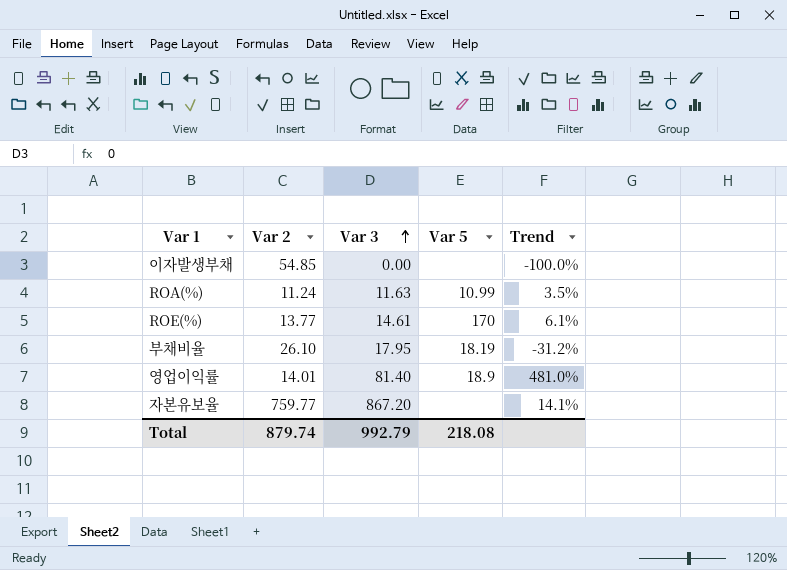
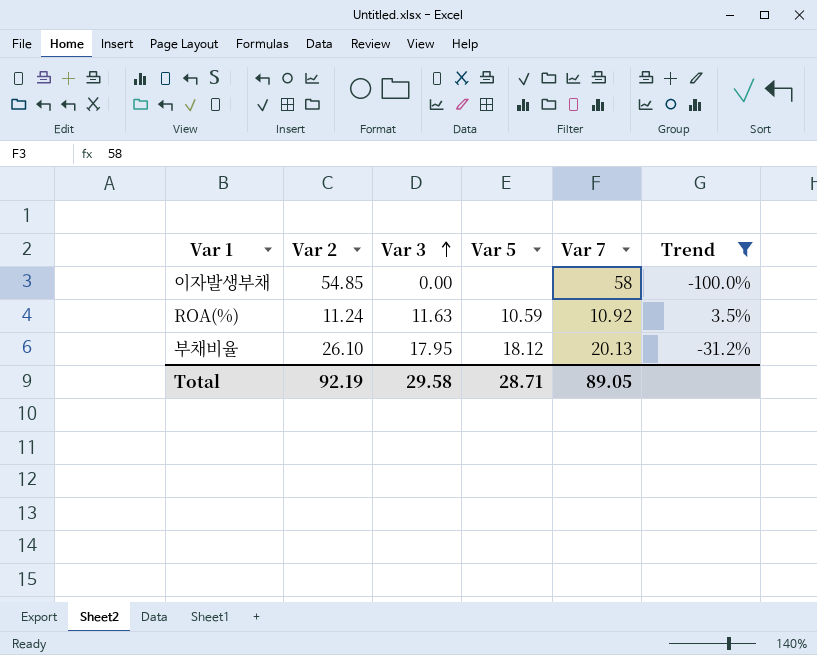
filter: none -> Trend <= 3.5%
column Var 7 | position: none -> 5
ROA(%) | Var 5: 10.99 -> 10.59
부채비율 | Var 5: 18.19 -> 18.12
Total | Var 2: 879.74 -> 92.19
Total | Var 3: 992.79 -> 29.58
Total | Var 5: 218.08 -> 28.71

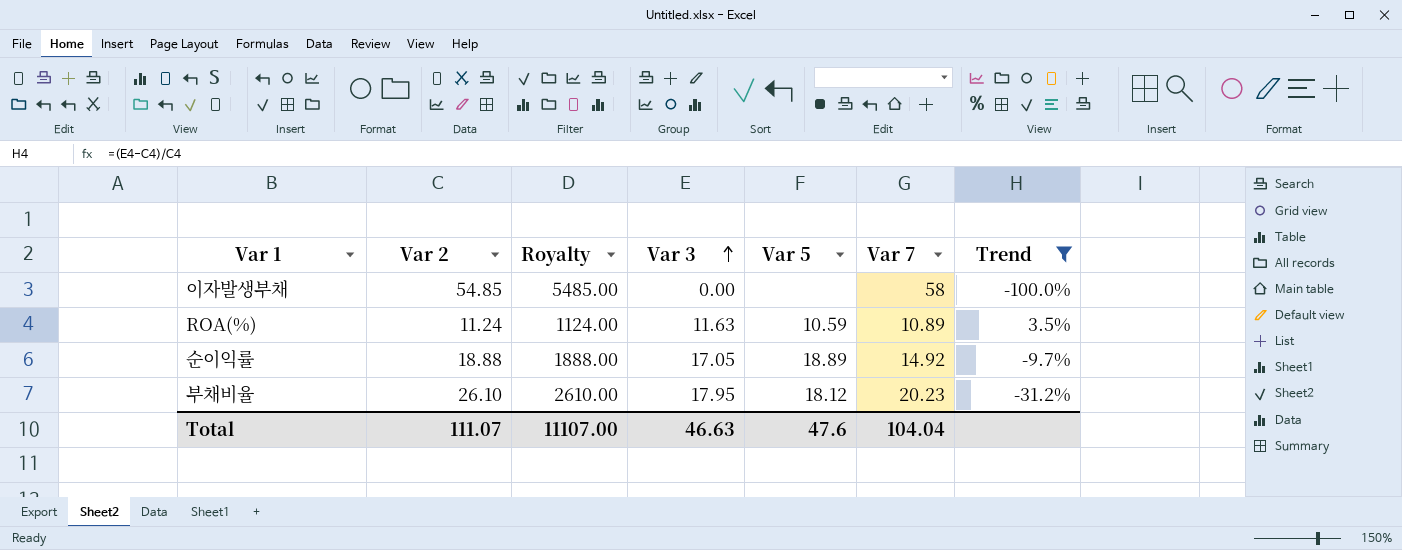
column Royalty | formula: none -> [Var 2] * 100
ROA(%) | Var 7: 10.92 -> 10.89
row 순이익률: none -> 18.88 | 1888.00 | 17.05 | 18.89 | 14.92 | -9.7%
부채비율 | Var 7: 20.13 -> 20.23
Total | Var 2: 92.19 -> 111.07
Total | Var 3: 29.58 -> 46.63
Total | Var 5: 28.71 -> 47.6
Total | Var 7: 89.05 -> 104.04

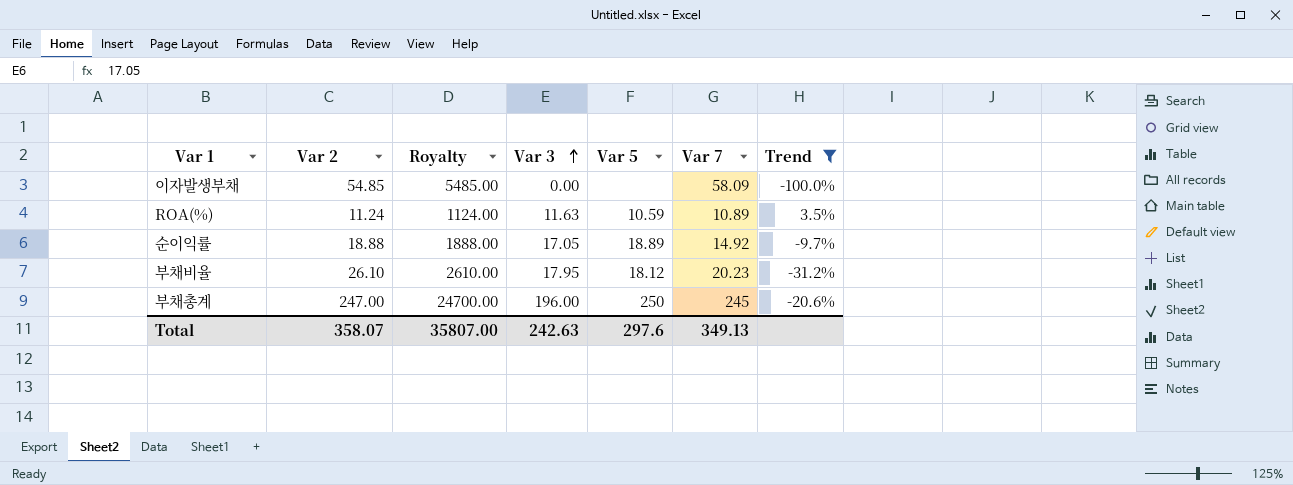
이자발생부채 | Var 7: 58 -> 58.09
row 부채총계: none -> 247.00 | 24700.00 | 196.00 | 250 | 245 | -20.6%
Total | Var 2: 111.07 -> 358.07
Total | Royalty: 11107.00 -> 35807.00
Total | Var 3: 46.63 -> 242.63
Total | Var 5: 47.6 -> 297.6
Total | Var 7: 104.04 -> 349.13

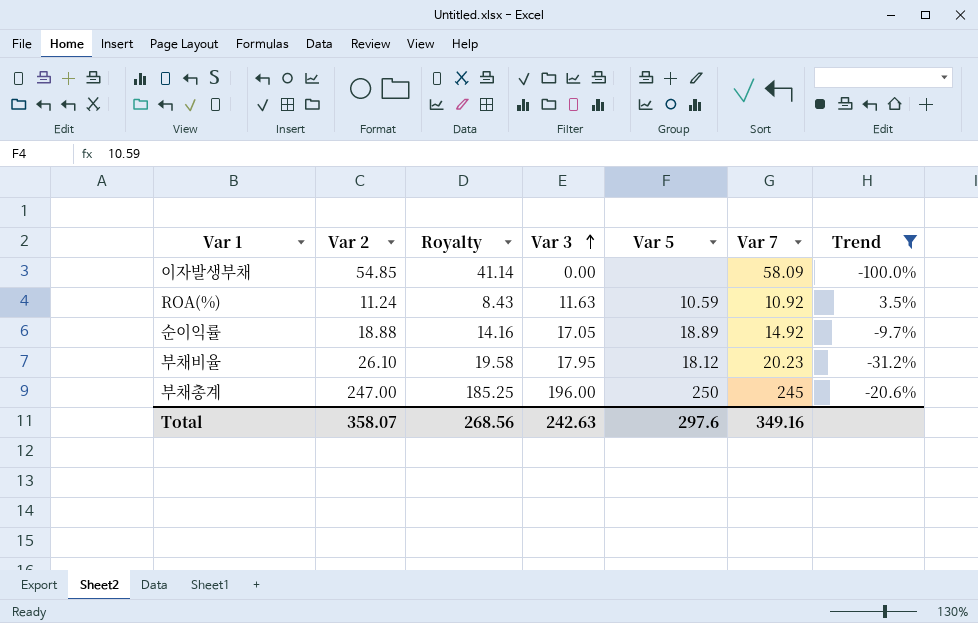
column Royalty | formula: [Var 2] * 100 -> [Var 2] * 0.75
ROA(%) | Var 7: 10.89 -> 10.92
Total | Royalty: 35807.00 -> 268.56
Total | Var 7: 349.13 -> 349.16

